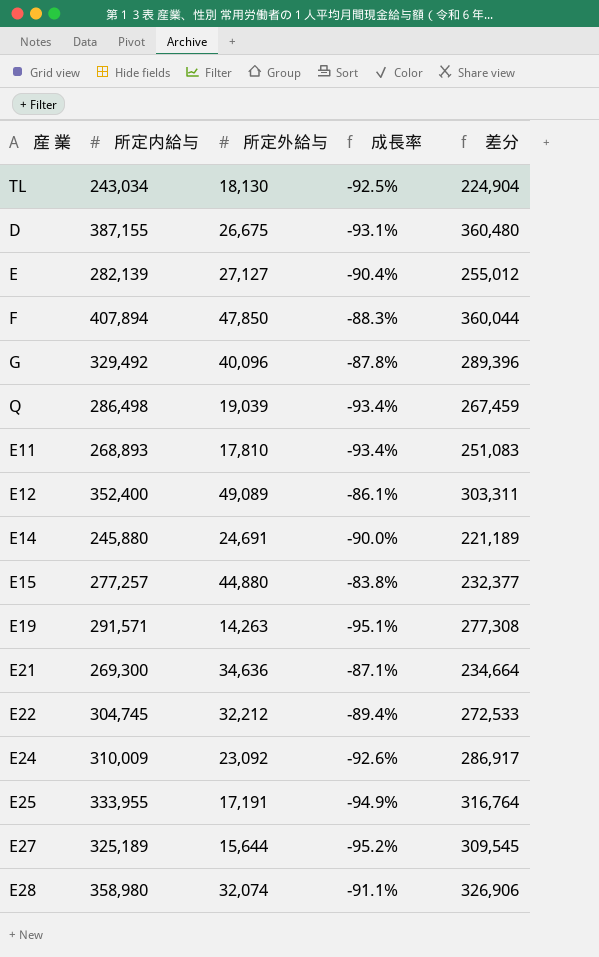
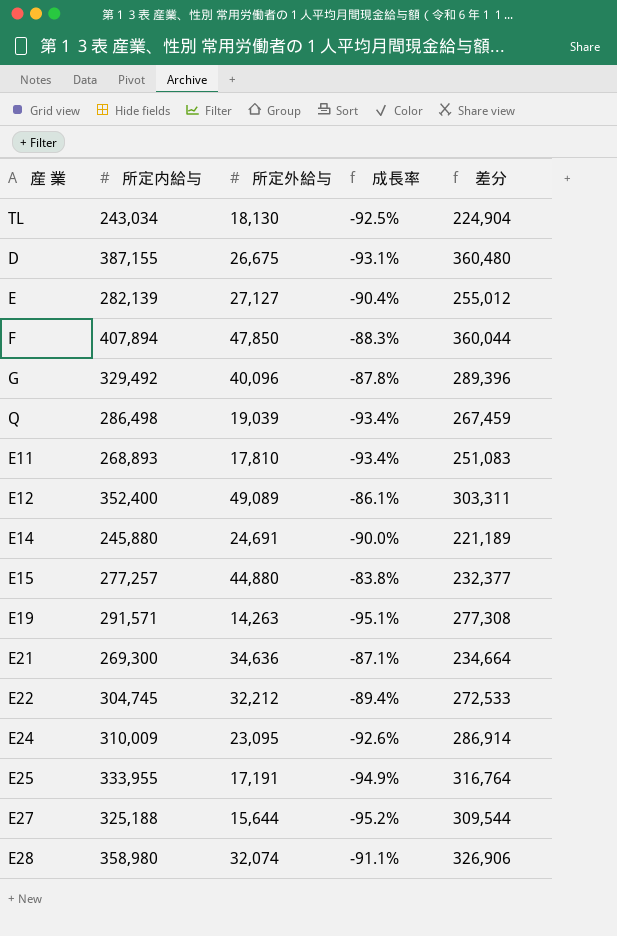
E24 | 所定外給与: 23,092 -> 23,095
E24 | 差分: 286,917 -> 286,914
E27 | 所定内給与: 325,189 -> 325,188
E27 | 差分: 309,545 -> 309,544

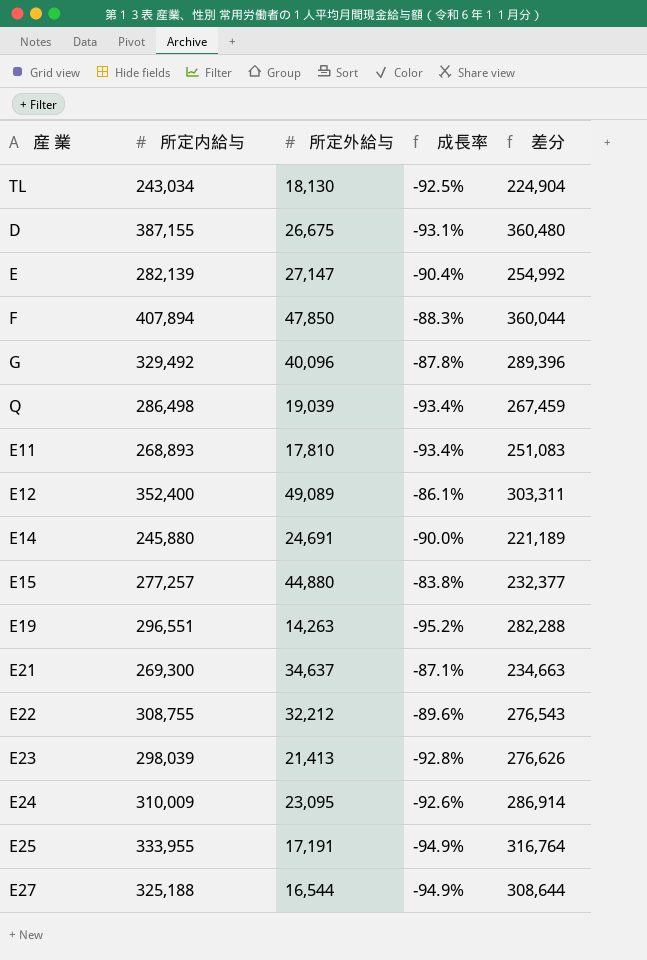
row E28: 358,980 | 32,074 | -91.1% | 326,906 -> none
E | 所定外給与: 27,127 -> 27,147
E | 差分: 255,012 -> 254,992
E19 | 所定内給与: 291,571 -> 296,551
E19 | 成長率: -95.1% -> -95.2%
E19 | 差分: 277,308 -> 282,288
E21 | 所定外給与: 34,636 -> 34,637
E21 | 差分: 234,664 -> 234,663
E22 | 所定内給与: 304,745 -> 308,755
E22 | 成長率: -89.4% -> -89.6%
E22 | 差分: 272,533 -> 276,543
row E23: none -> 298,039 | 21,413 | -92.8% | 276,626
E27 | 所定外給与: 15,644 -> 16,544
E27 | 成長率: -95.2% -> -94.9%
E27 | 差分: 309,544 -> 308,644

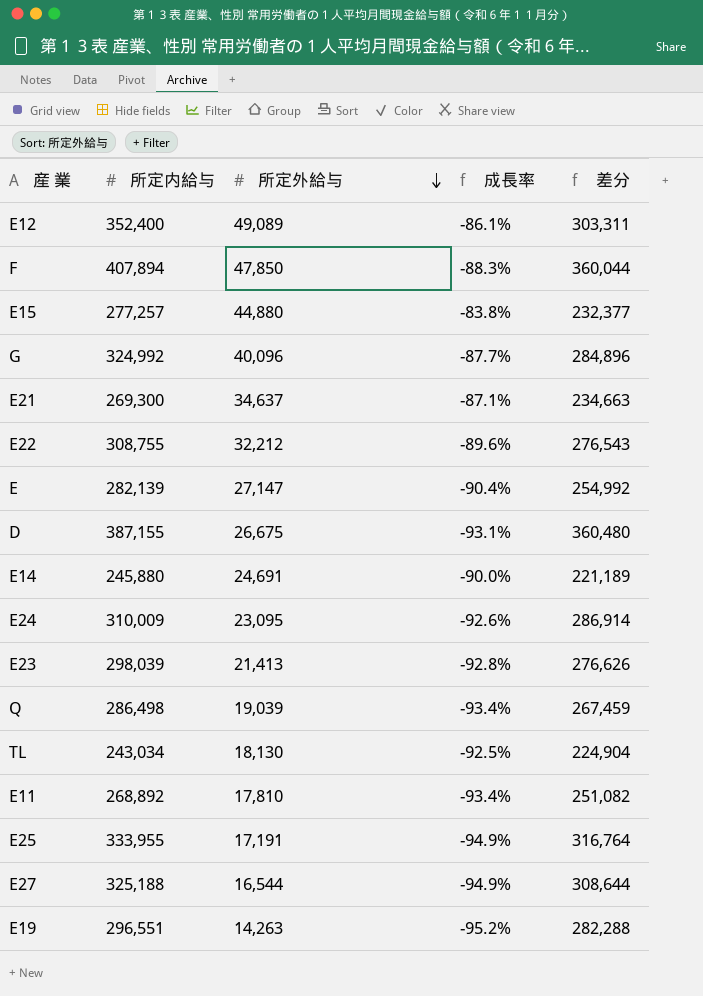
row order: none -> 所定外給与 descending
G | 所定内給与: 329,492 -> 324,992
G | 成長率: -87.8% -> -87.7%
G | 差分: 289,396 -> 284,896
E11 | 所定内給与: 268,893 -> 268,892
E11 | 差分: 251,083 -> 251,082

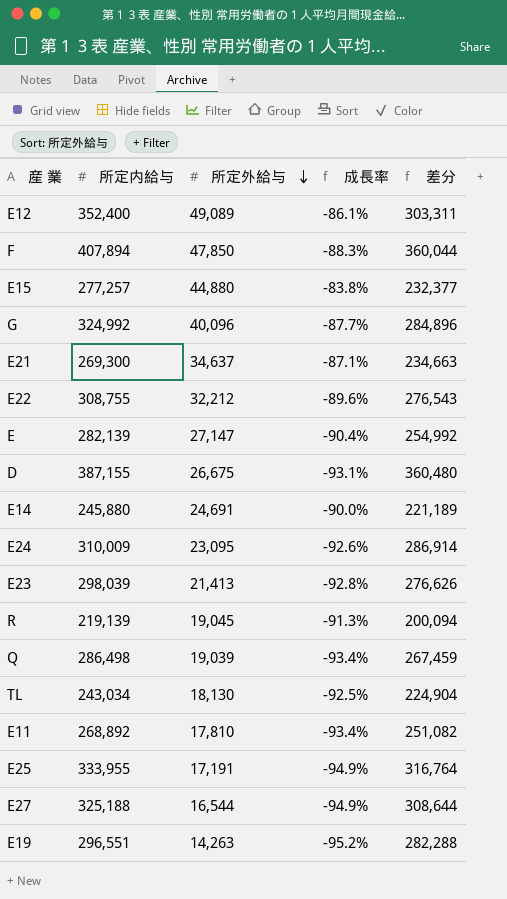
row R: none -> 219,139 | 19,045 | -91.3% | 200,094

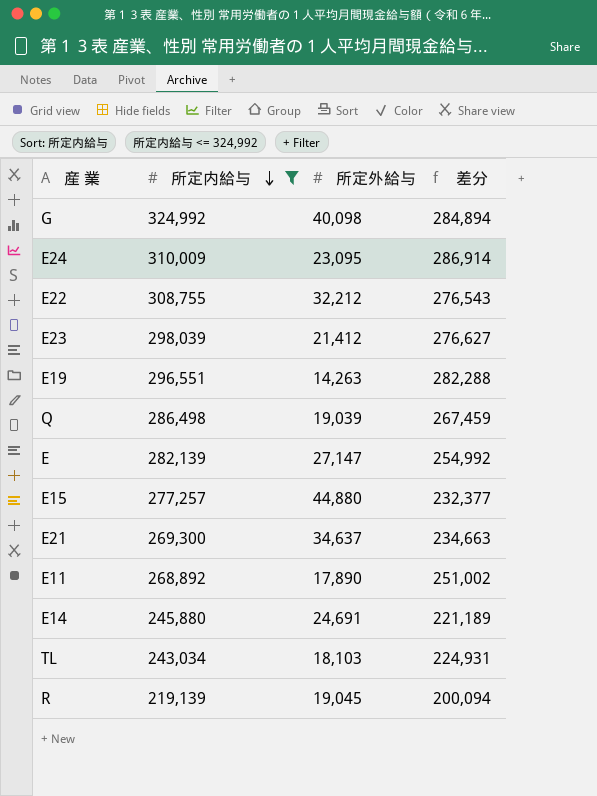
filter: none -> 所定内給与 <= 324,992
row order: 所定外給与 descending -> 所定内給与 descending
column 成長率 | formula: ([所定外給与] - [所定内給与]) / [所定内給与] -> none
G | 所定外給与: 40,096 -> 40,098
G | 差分: 284,896 -> 284,894
E23 | 所定外給与: 21,413 -> 21,412
E23 | 差分: 276,626 -> 276,627
E11 | 所定外給与: 17,810 -> 17,890
E11 | 差分: 251,082 -> 251,002
TL | 所定外給与: 18,130 -> 18,103
TL | 差分: 224,904 -> 224,931

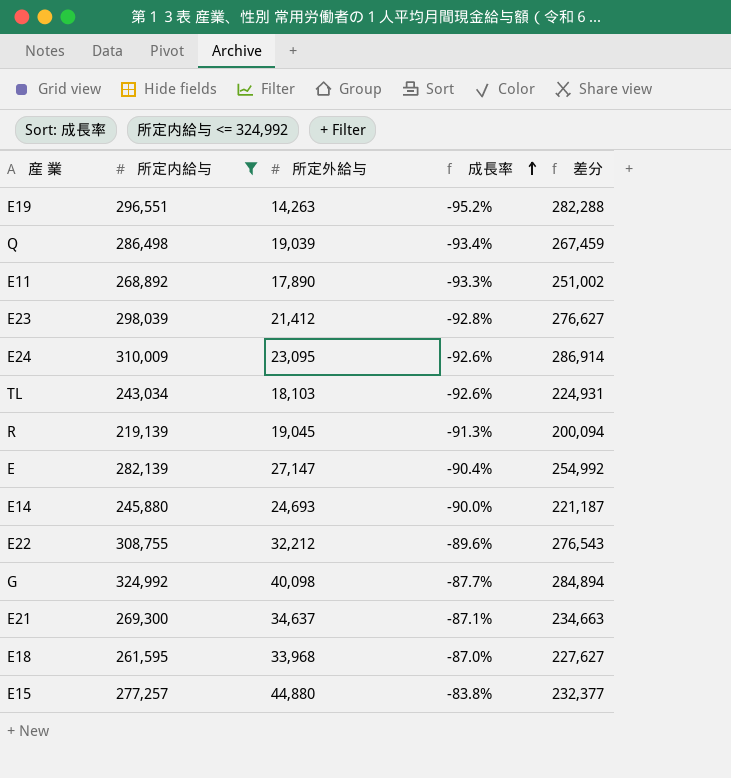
row order: 所定内給与 descending -> 成長率 ascending
column 成長率 | formula: none -> ([所定外給与] - [所定内給与]) / [所定内給与]
E14 | 所定外給与: 24,691 -> 24,693
E14 | 差分: 221,189 -> 221,187
row E18: none -> 261,595 | 33,968 | -87.0% | 227,627

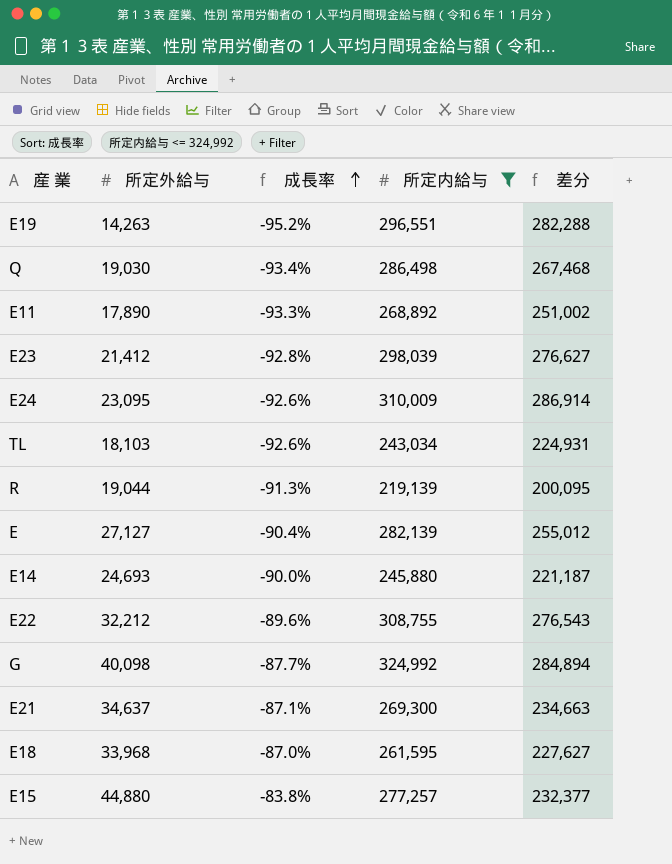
column 所定内給与 | position: 2 -> 4
Q | 所定外給与: 19,039 -> 19,030
Q | 差分: 267,459 -> 267,468
R | 所定外給与: 19,045 -> 19,044
R | 差分: 200,094 -> 200,095
E | 所定外給与: 27,147 -> 27,127
E | 差分: 254,992 -> 255,012

